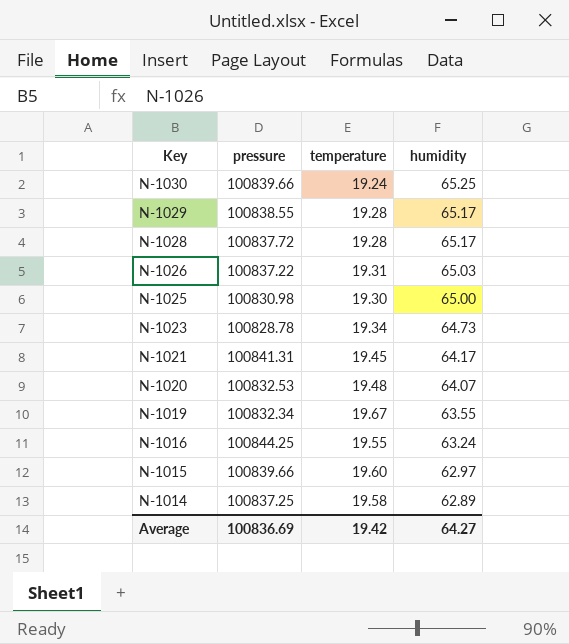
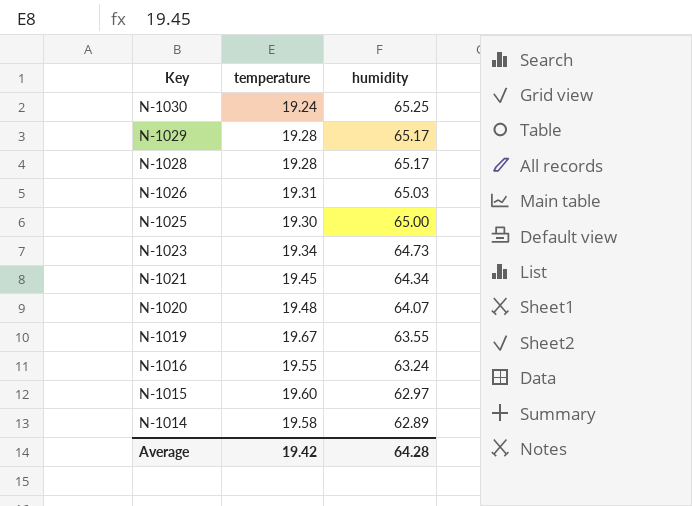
column pressure | position: 2 -> none
N-1021 | humidity: 64.17 -> 64.34
Average | humidity: 64.27 -> 64.28

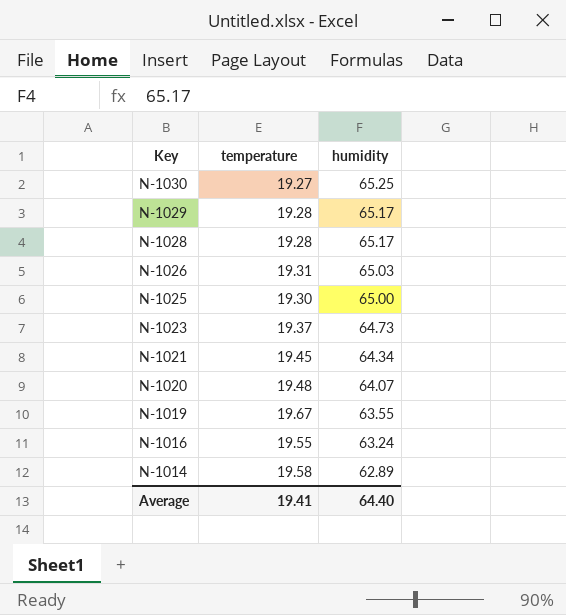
row N-1015: 19.60 | 62.97 -> none
N-1030 | temperature: 19.24 -> 19.27
N-1023 | temperature: 19.34 -> 19.37
Average | temperature: 19.42 -> 19.41
Average | humidity: 64.28 -> 64.40

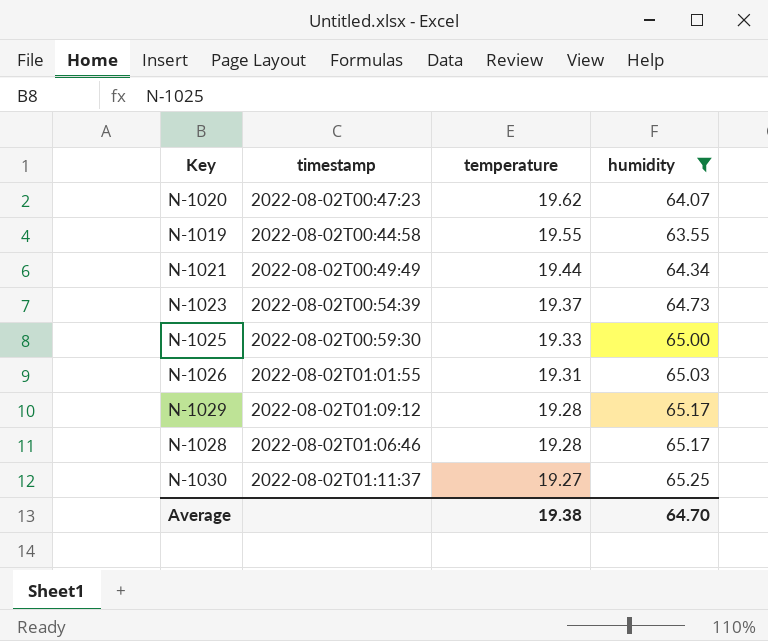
filter: none -> humidity >= 63.55
row order: Key descending -> temperature descending
column timestamp | position: none -> 2
N-1020 | temperature: 19.48 -> 19.62
N-1019 | temperature: 19.67 -> 19.55
N-1021 | temperature: 19.45 -> 19.44
N-1025 | temperature: 19.30 -> 19.33
Average | temperature: 19.41 -> 19.38
Average | humidity: 64.40 -> 64.70

